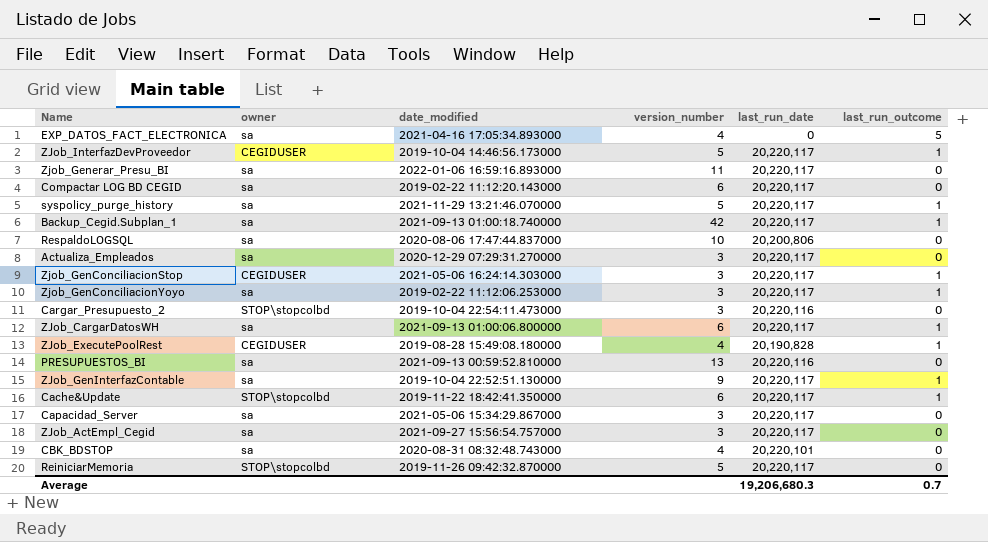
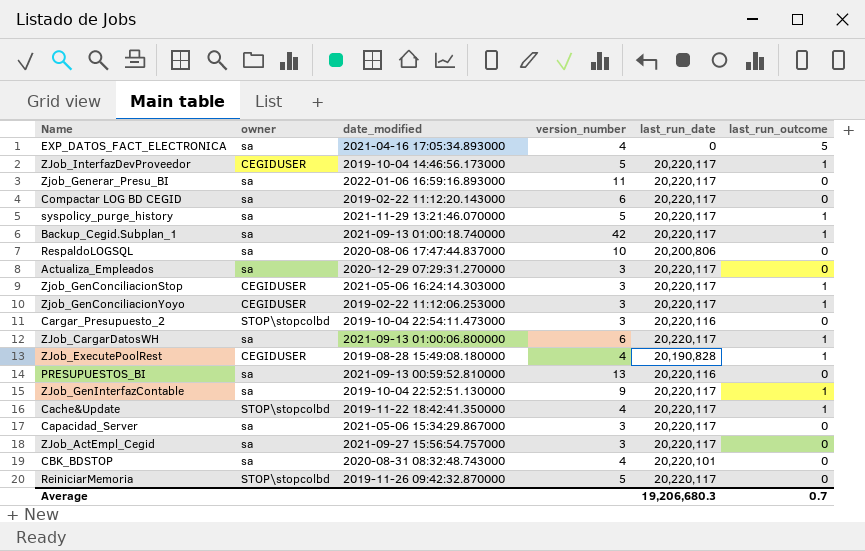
Zjob_GenConciliacionYoyo | owner: sa -> CEGIDUSER
Cache&Update | version_number: 6 -> 4

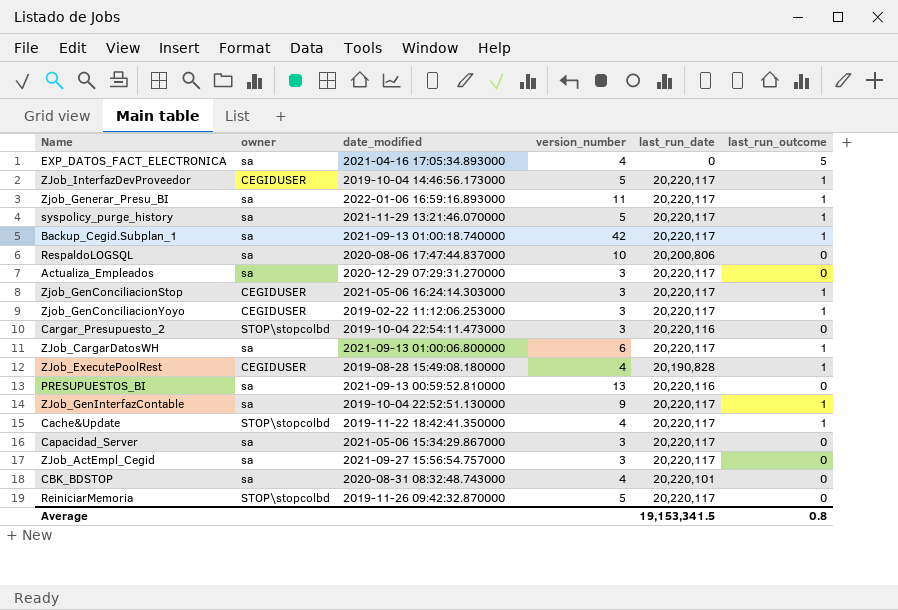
row Compactar LOG BD CEGID: sa | 2019-02-22 11:12:20.143000 | 6 | 20,220,117 | 0 -> none
Zjob_Generar_Presu_BI | last_run_outcome: 0 -> 1
Average | last_run_date: 19,206,680.3 -> 19,153,341.5
Average | last_run_outcome: 0.7 -> 0.8

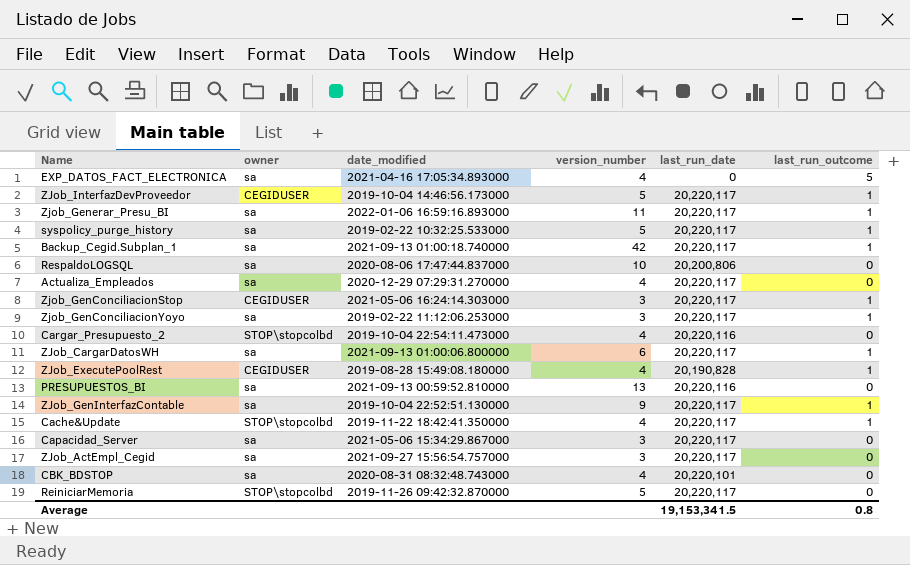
syspolicy_purge_history | date_modified: 2021-11-29 13:21:46.070000 -> 2019-02-22 10:32:25.533000
Actualiza_Empleados | version_number: 3 -> 4
Zjob_GenConciliacionYoyo | owner: CEGIDUSER -> sa
Cargar_Presupuesto_2 | version_number: 3 -> 4

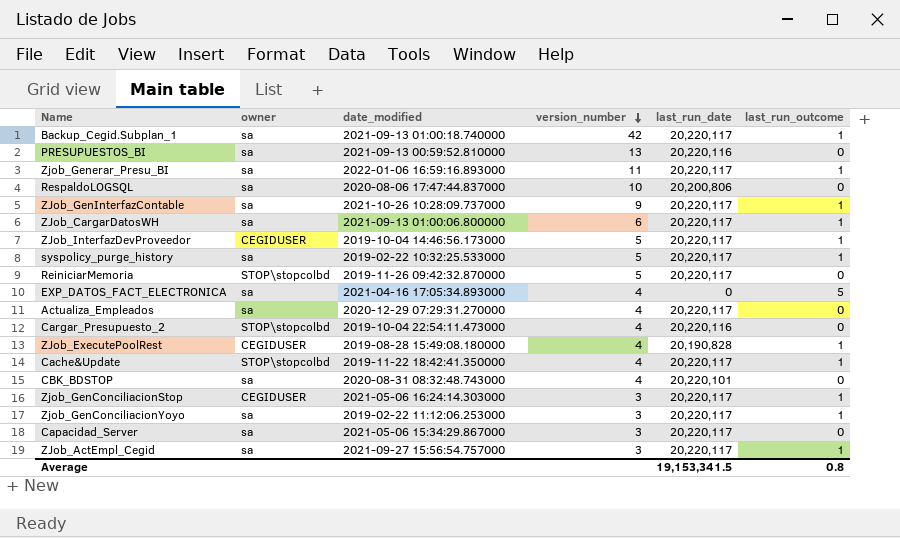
row order: none -> version_number descending
ZJob_GenInterfazContable | date_modified: 2019-10-04 22:52:51.130000 -> 2021-10-26 10:28:09.737000
ZJob_ActEmpl_Cegid | last_run_outcome: 0 -> 1

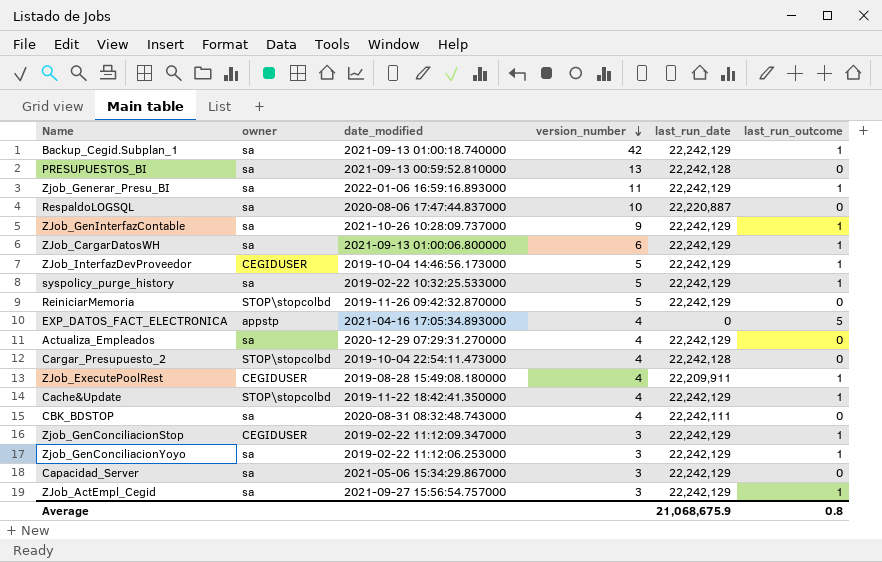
Backup_Cegid.Subplan_1 | last_run_date: 20,220,117 -> 22,242,129
PRESUPUESTOS_BI | last_run_date: 20,220,116 -> 22,242,128
Zjob_Generar_Presu_BI | last_run_date: 20,220,117 -> 22,242,129
RespaldoLOGSQL | last_run_date: 20,200,806 -> 22,220,887
ZJob_GenInterfazContable | last_run_date: 20,220,117 -> 22,242,129
ZJob_CargarDatosWH | last_run_date: 20,220,117 -> 22,242,129
ZJob_InterfazDevProveedor | last_run_date: 20,220,117 -> 22,242,129
syspolicy_purge_history | last_run_date: 20,220,117 -> 22,242,129
ReiniciarMemoria | last_run_date: 20,220,117 -> 22,242,129
EXP_DATOS_FACT_ELECTRONICA | owner: sa -> appstp
Actualiza_Empleados | last_run_date: 20,220,117 -> 22,242,129
Cargar_Presupuesto_2 | last_run_date: 20,220,116 -> 22,242,128
ZJob_ExecutePoolRest | last_run_date: 20,190,828 -> 22,209,911
Cache&Update | last_run_date: 20,220,117 -> 22,242,129
CBK_BDSTOP | last_run_date: 20,220,101 -> 22,242,111
Zjob_GenConciliacionStop | date_modified: 2021-05-06 16:24:14.303000 -> 2019-02-22 11:12:09.347000
Zjob_GenConciliacionStop | last_run_date: 20,220,117 -> 22,242,129
Zjob_GenConciliacionYoyo | last_run_date: 20,220,117 -> 22,242,129
Capacidad_Server | last_run_date: 20,220,117 -> 22,242,129
ZJob_ActEmpl_Cegid | last_run_date: 20,220,117 -> 22,242,129
Average | last_run_date: 19,153,341.5 -> 21,068,675.9

